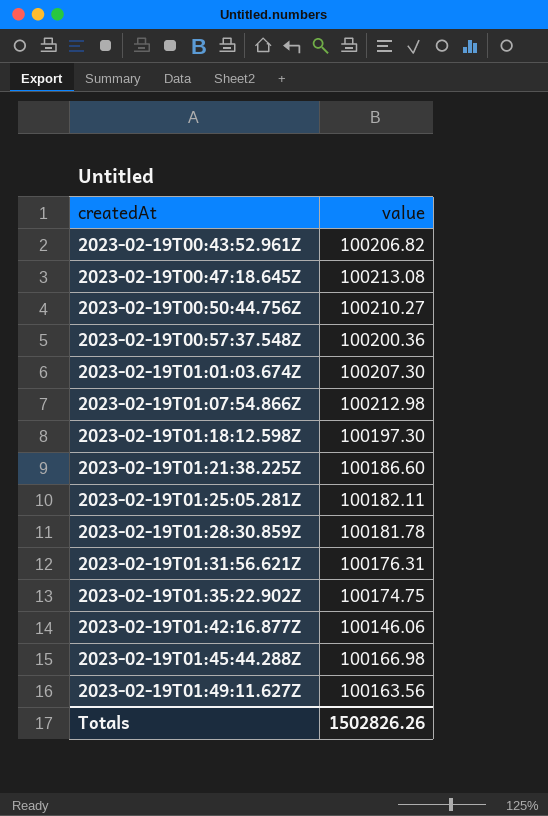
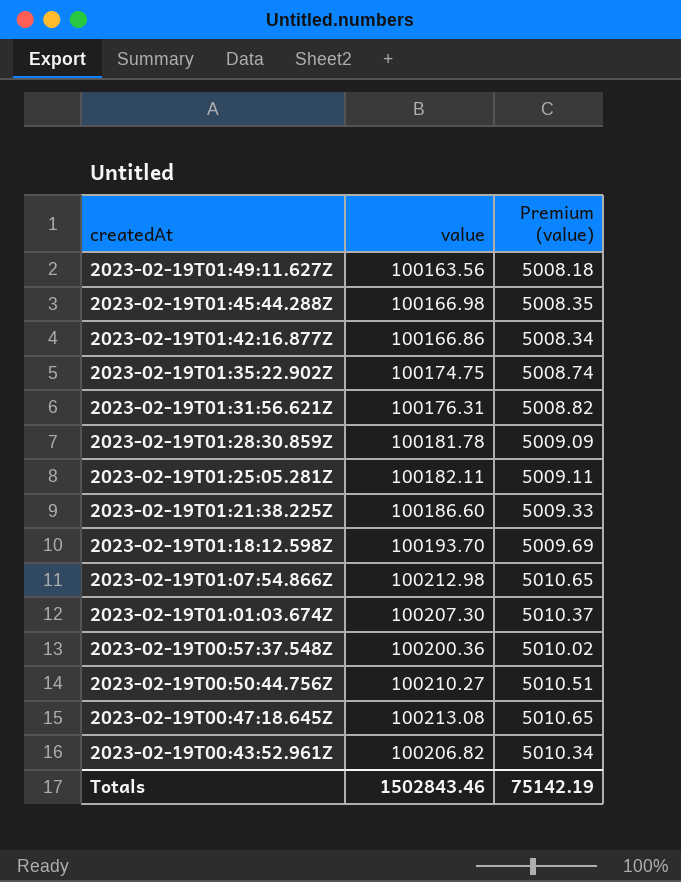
row order: createdAt ascending -> createdAt descending
column Premium (value) | formula: none -> [value] * 0.05
2023-02-19T01:42:16.877Z | value: 100146.06 -> 100166.86
2023-02-19T01:18:12.598Z | value: 100197.30 -> 100193.70
Totals | value: 1502826.26 -> 1502843.46

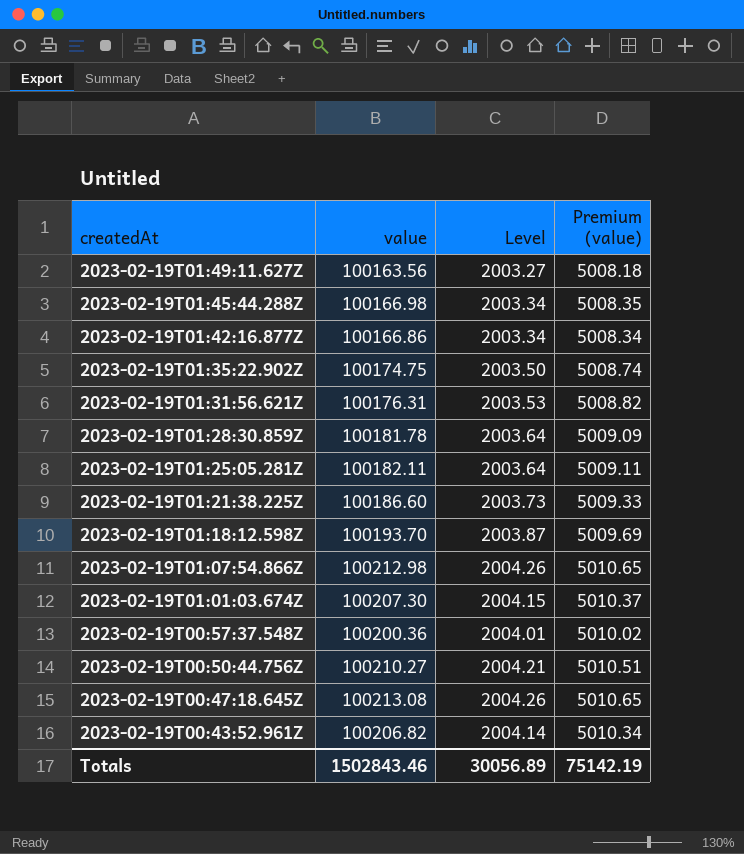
column Level | formula: none -> [value] * 0.02

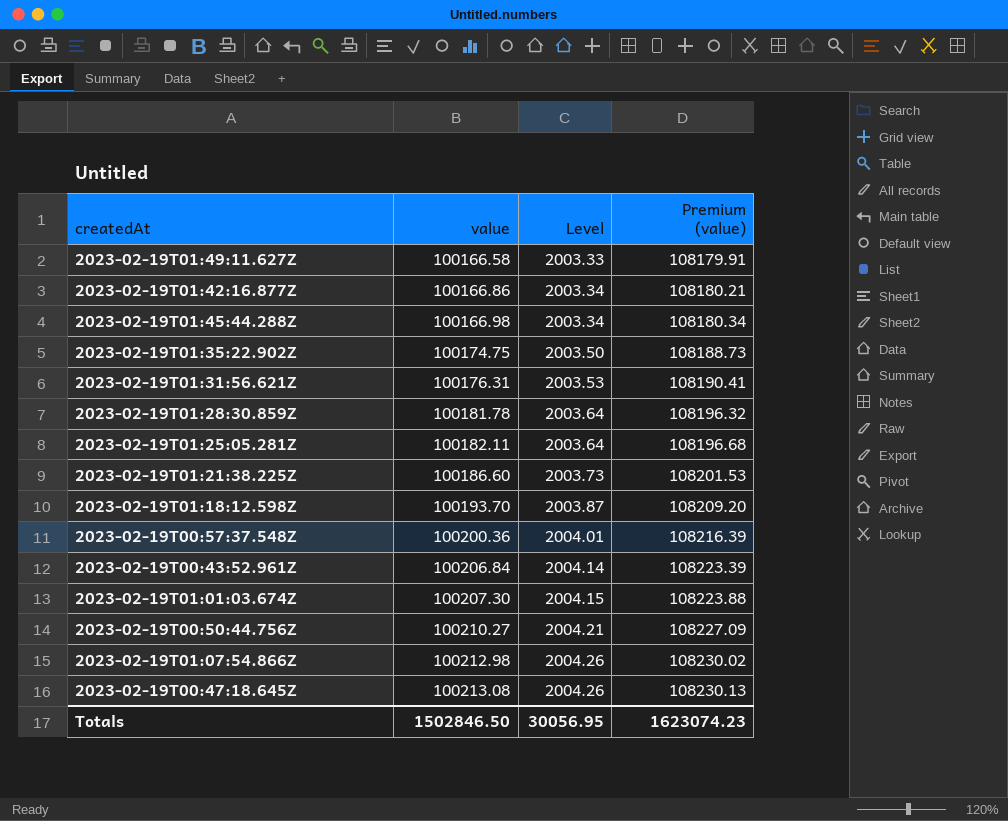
row order: createdAt descending -> value ascending
column Premium (value) | formula: [value] * 0.05 -> [value] * 1.08
2023-02-19T01:49:11.627Z | value: 100163.56 -> 100166.58
2023-02-19T01:49:11.627Z | Level: 2003.27 -> 2003.33
2023-02-19T00:43:52.961Z | value: 100206.82 -> 100206.84
Totals | value: 1502843.46 -> 1502846.50
Totals | Level: 30056.89 -> 30056.95
Totals | Premium (value): 75142.19 -> 1623074.23

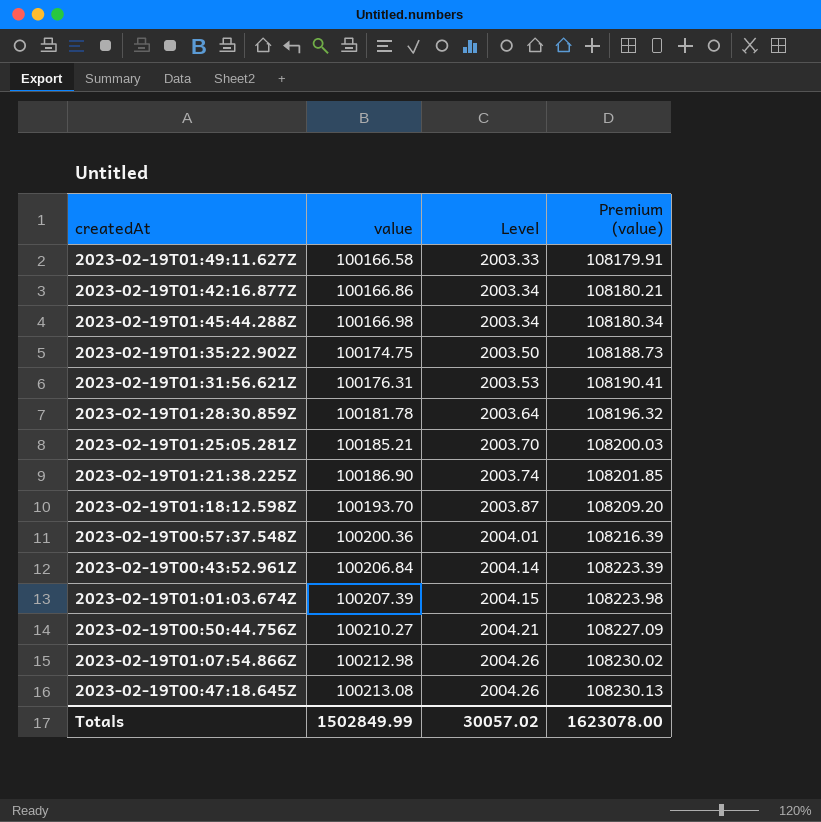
2023-02-19T01:25:05.281Z | value: 100182.11 -> 100185.21
2023-02-19T01:25:05.281Z | Level: 2003.64 -> 2003.70
2023-02-19T01:25:05.281Z | Premium (value): 108196.68 -> 108200.03
2023-02-19T01:21:38.225Z | value: 100186.60 -> 100186.90
2023-02-19T01:21:38.225Z | Level: 2003.73 -> 2003.74
2023-02-19T01:21:38.225Z | Premium (value): 108201.53 -> 108201.85
2023-02-19T01:01:03.674Z | value: 100207.30 -> 100207.39
2023-02-19T01:01:03.674Z | Premium (value): 108223.88 -> 108223.98
Totals | value: 1502846.50 -> 1502849.99
Totals | Level: 30056.95 -> 30057.02
Totals | Premium (value): 1623074.23 -> 1623078.00

